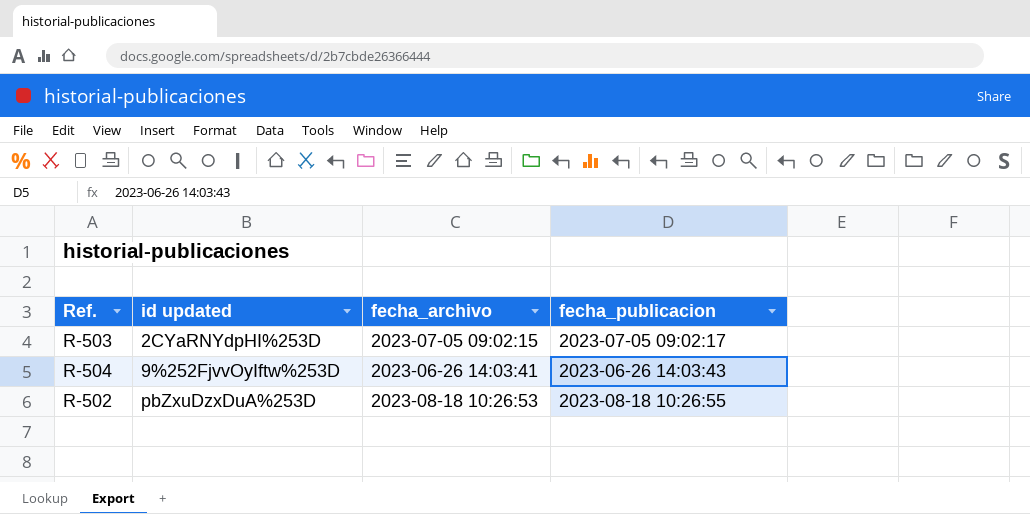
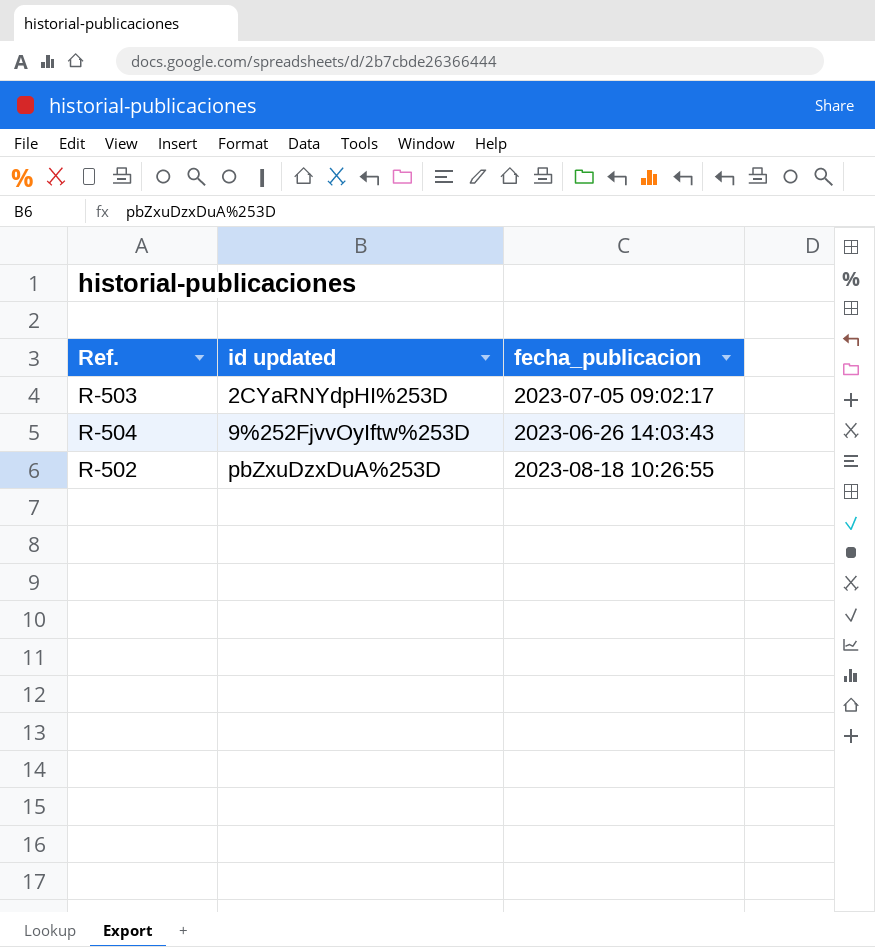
column fecha_archivo | position: 3 -> none

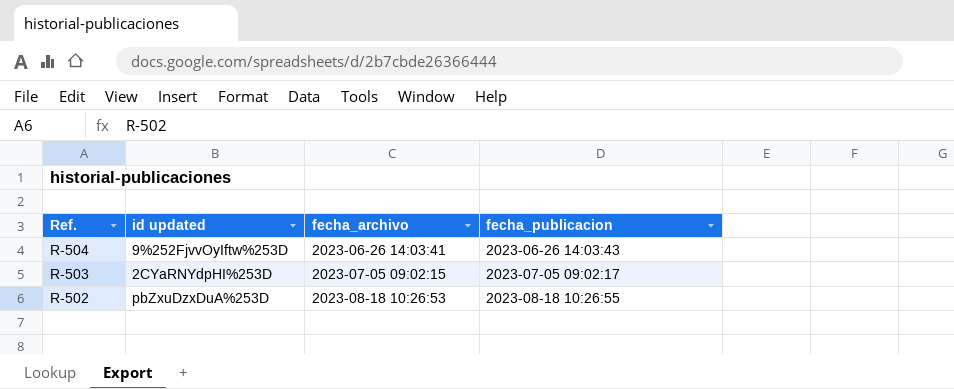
row order: id updated ascending -> Ref. descending
column fecha_archivo | position: none -> 3

